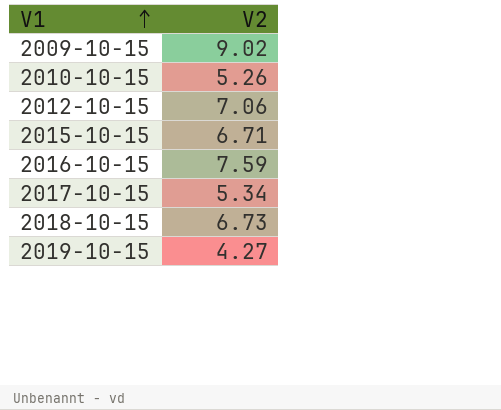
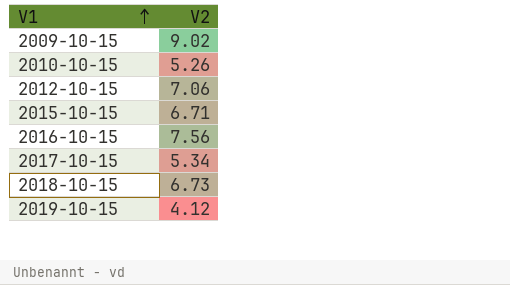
2016-10-15 | V2: 7.59 -> 7.56
2019-10-15 | V2: 4.27 -> 4.12

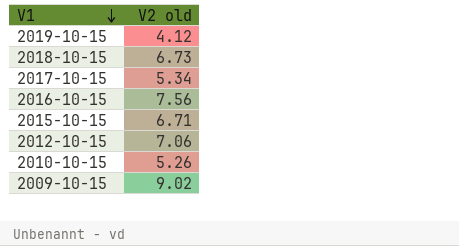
row order: V1 ascending -> V1 descending
column name: V2 -> V2 old

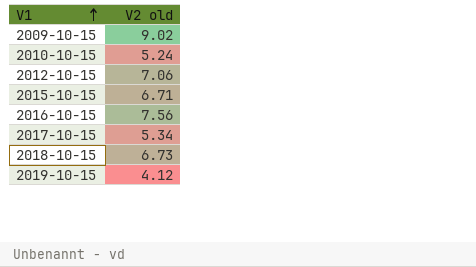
row order: V1 descending -> V1 ascending
2010-10-15 | V2 old: 5.26 -> 5.24

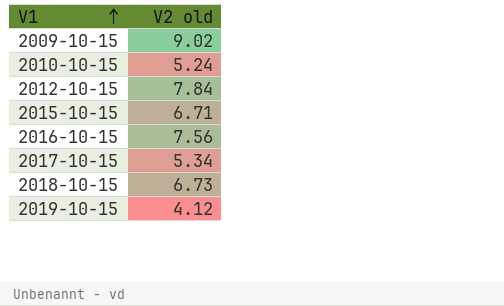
2012-10-15 | V2 old: 7.06 -> 7.84

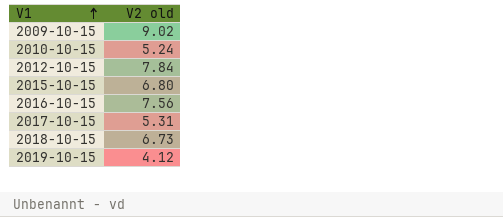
2015-10-15 | V2 old: 6.71 -> 6.80
2017-10-15 | V2 old: 5.34 -> 5.31

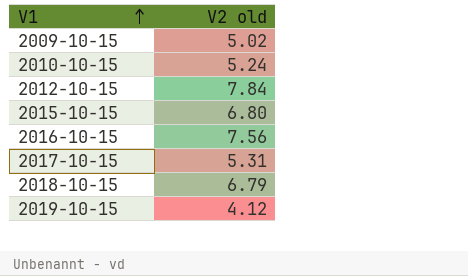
2009-10-15 | V2 old: 9.02 -> 5.02
2018-10-15 | V2 old: 6.73 -> 6.79

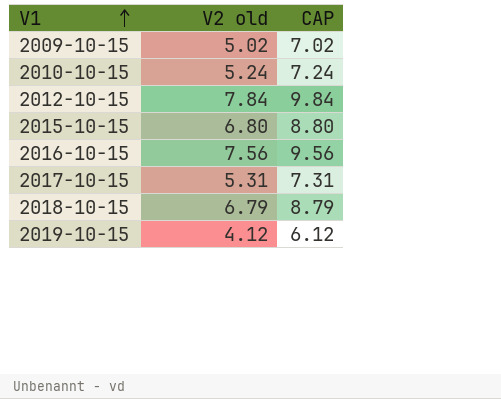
column CAP | formula: none -> [V2 old] + 2

